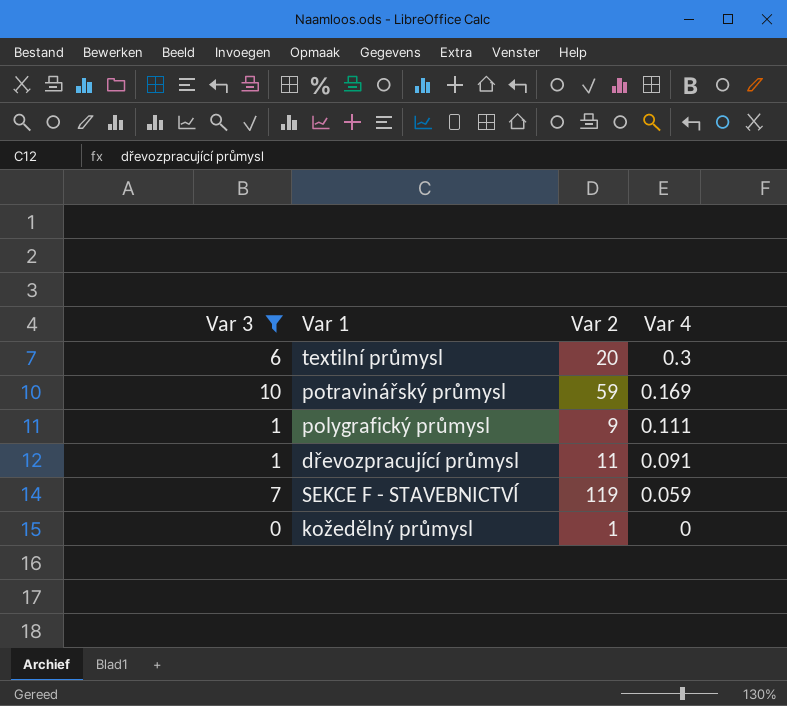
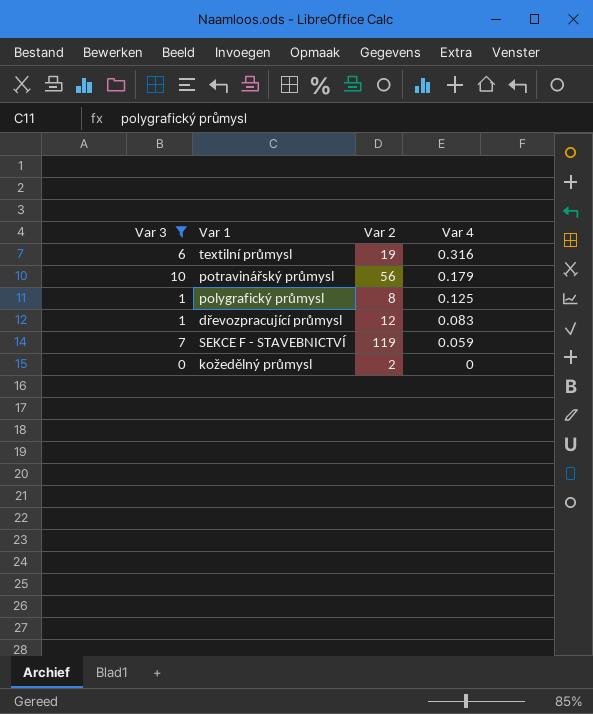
textilní průmysl | Var 2: 20 -> 19
textilní průmysl | Var 4: 0.3 -> 0.316
potravinářský průmysl | Var 2: 59 -> 56
potravinářský průmysl | Var 4: 0.169 -> 0.179
polygrafický průmysl | Var 2: 9 -> 8
polygrafický průmysl | Var 4: 0.111 -> 0.125
dřevozpracující průmysl | Var 2: 11 -> 12
dřevozpracující průmysl | Var 4: 0.091 -> 0.083
kožedělný průmysl | Var 2: 1 -> 2

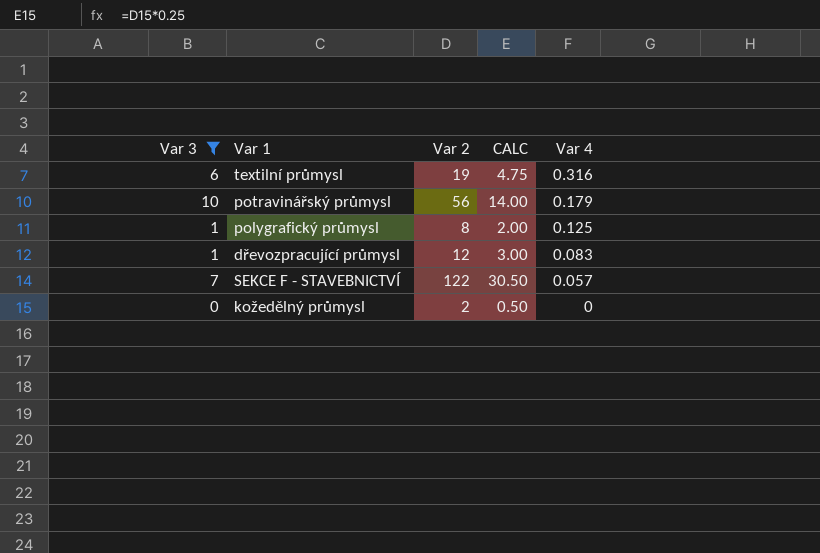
column CALC | formula: none -> [Var 2] * 0.25
SEKCE F - STAVEBNICTVÍ | Var 2: 119 -> 122
SEKCE F - STAVEBNICTVÍ | Var 4: 0.059 -> 0.057

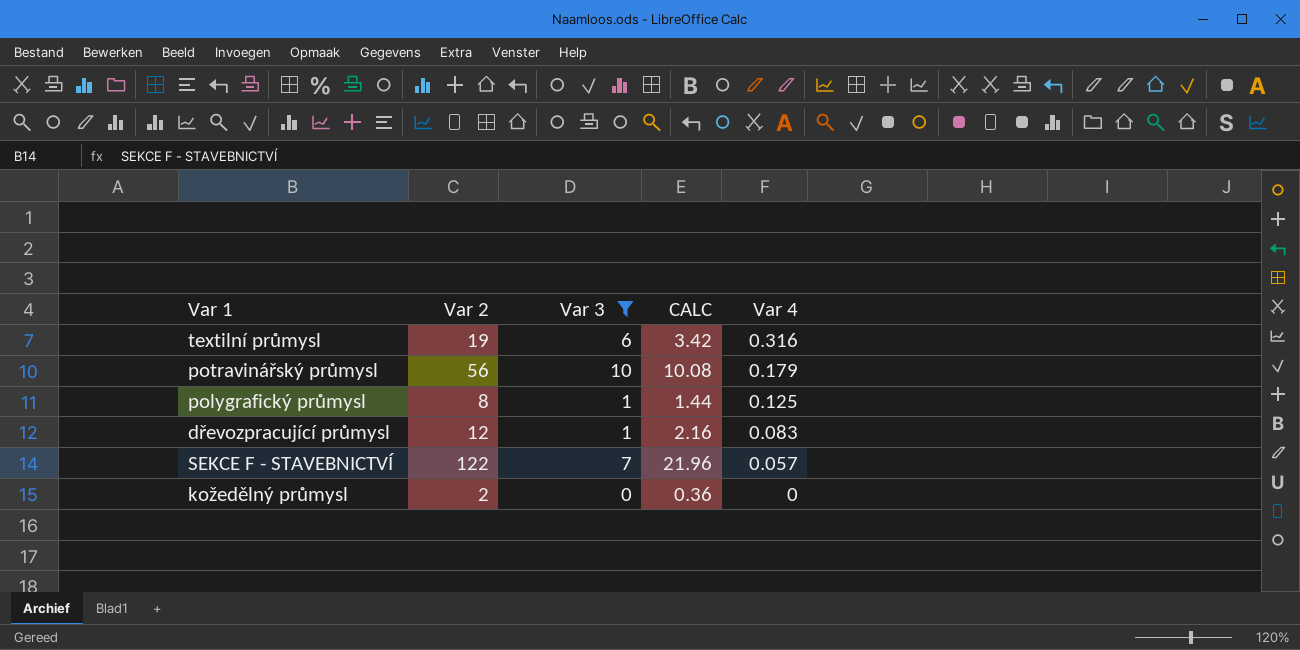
column Var 3 | position: 1 -> 3
column CALC | formula: [Var 2] * 0.25 -> [Var 2] * 0.18

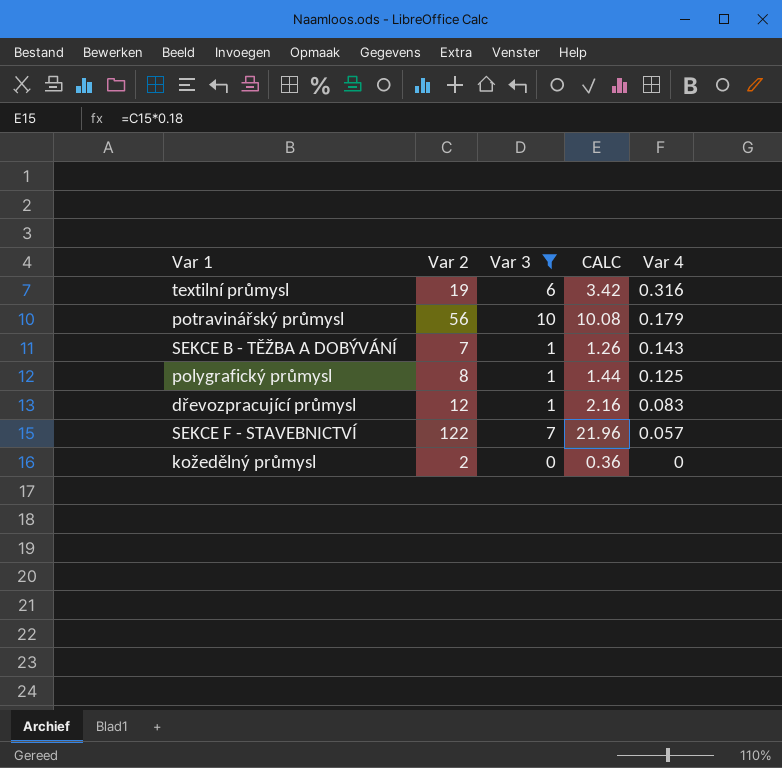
row SEKCE B - TĚŽBA A DOBÝVÁNÍ: none -> 7 | 1 | 1.26 | 0.143

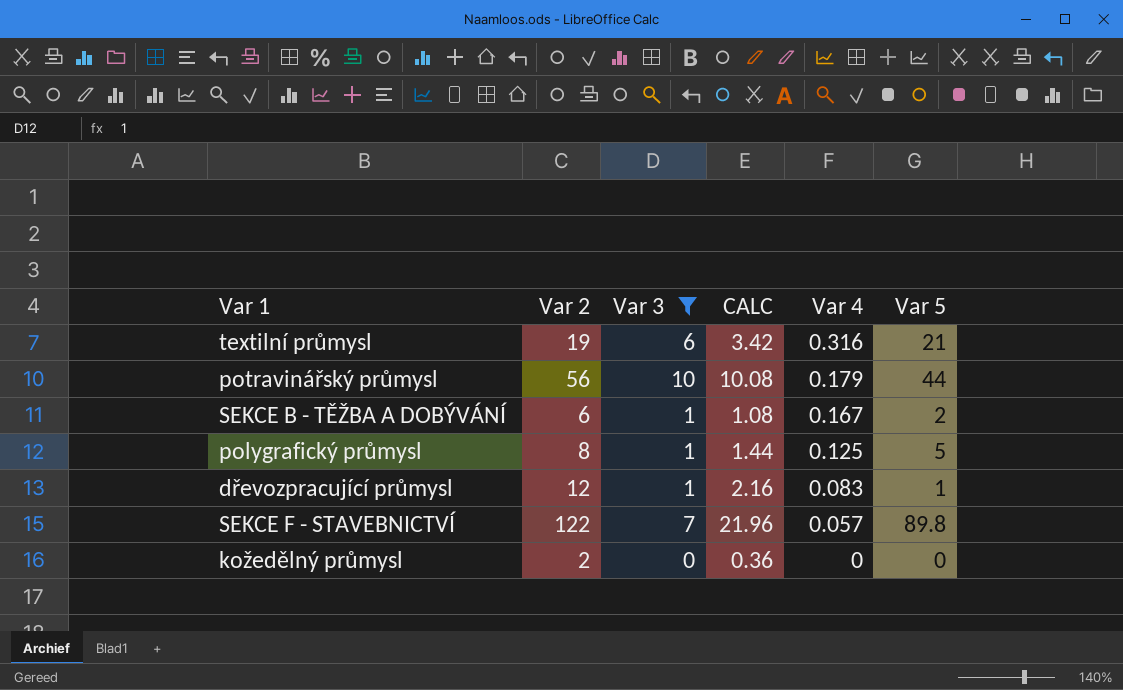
column Var 5 | position: none -> 6
SEKCE B - TĚŽBA A DOBÝVÁNÍ | Var 2: 7 -> 6
SEKCE B - TĚŽBA A DOBÝVÁNÍ | CALC: 1.26 -> 1.08
SEKCE B - TĚŽBA A DOBÝVÁNÍ | Var 4: 0.143 -> 0.167

